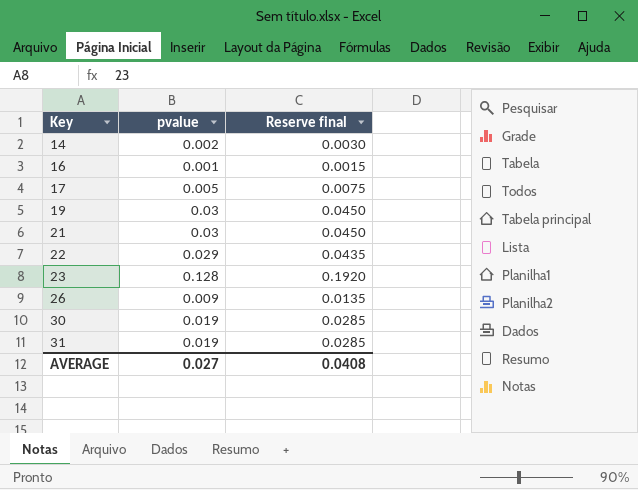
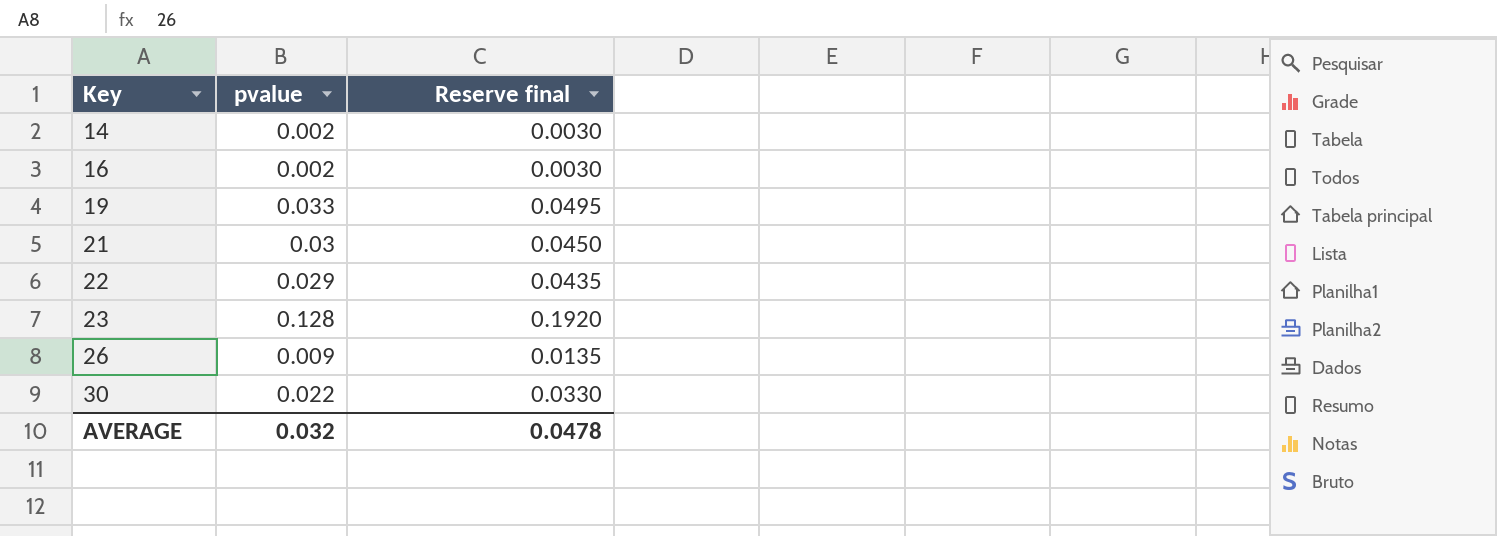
row 17: 0.005 | 0.0075 -> none
row 31: 0.019 | 0.0285 -> none
16 | pvalue: 0.001 -> 0.002
16 | Reserve final: 0.0015 -> 0.0030
19 | pvalue: 0.03 -> 0.033
19 | Reserve final: 0.0450 -> 0.0495
30 | pvalue: 0.019 -> 0.022
30 | Reserve final: 0.0285 -> 0.0330
AVERAGE | pvalue: 0.027 -> 0.032
AVERAGE | Reserve final: 0.0408 -> 0.0478

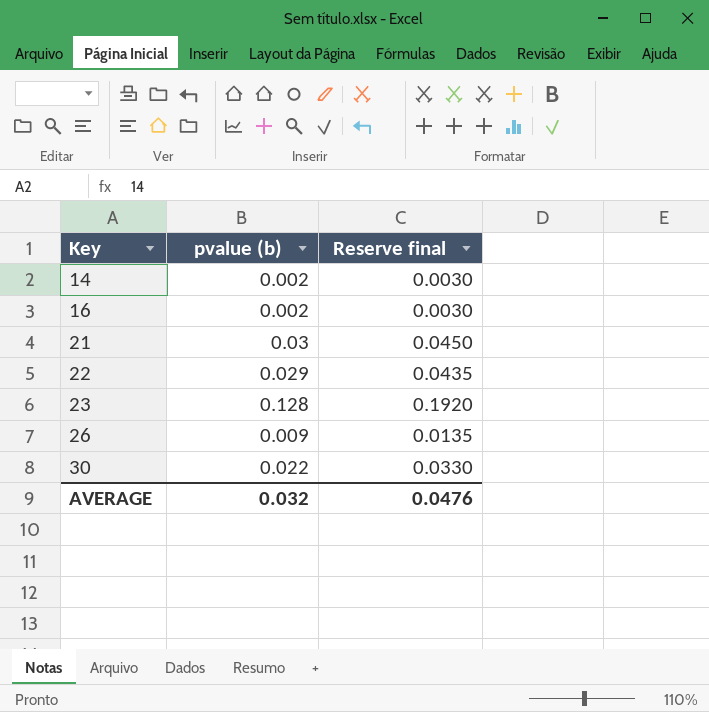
column name: pvalue -> pvalue (b)
row 19: 0.033 | 0.0495 -> none
AVERAGE | Reserve final: 0.0478 -> 0.0476

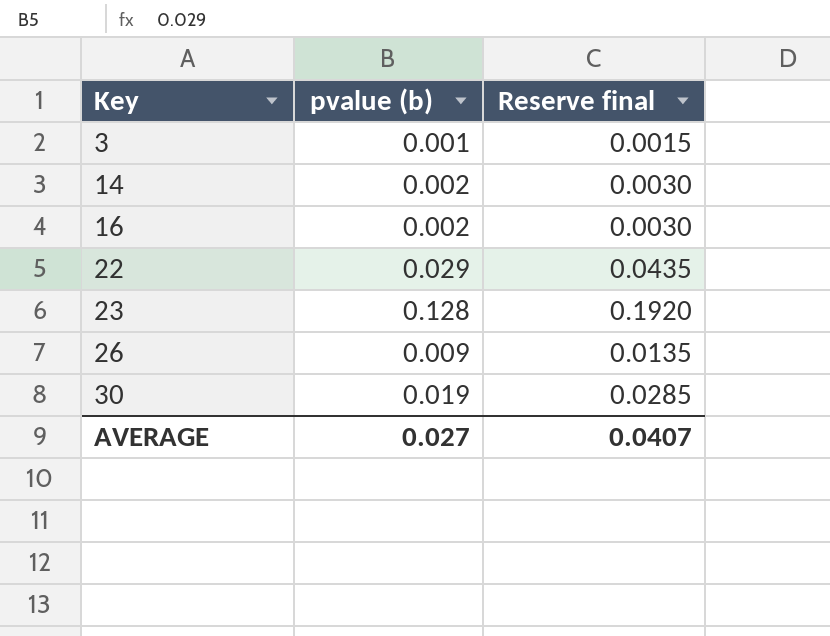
row 21: 0.03 | 0.0450 -> none
row 3: none -> 0.001 | 0.0015
30 | pvalue (b): 0.022 -> 0.019
30 | Reserve final: 0.0330 -> 0.0285
AVERAGE | pvalue (b): 0.032 -> 0.027
AVERAGE | Reserve final: 0.0476 -> 0.0407

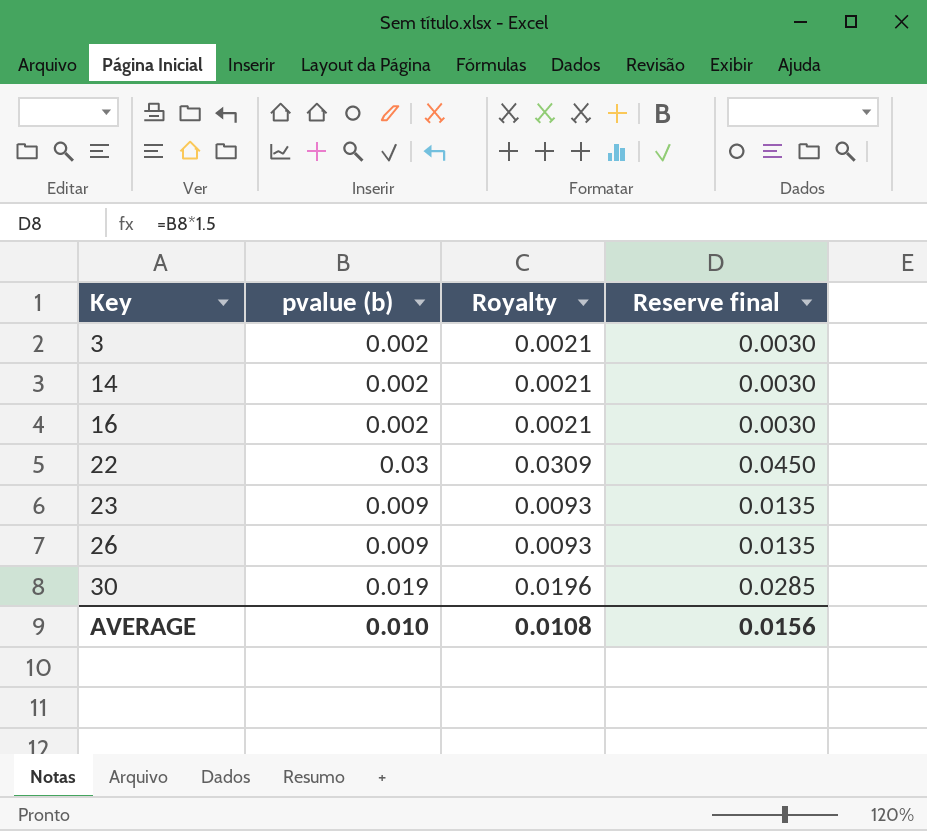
column Royalty | formula: none -> [pvalue (b)] * 1.03
3 | pvalue (b): 0.001 -> 0.002
3 | Reserve final: 0.0015 -> 0.0030
22 | pvalue (b): 0.029 -> 0.03
22 | Reserve final: 0.0435 -> 0.0450
23 | pvalue (b): 0.128 -> 0.009
23 | Reserve final: 0.1920 -> 0.0135
AVERAGE | pvalue (b): 0.027 -> 0.010
AVERAGE | Reserve final: 0.0407 -> 0.0156

